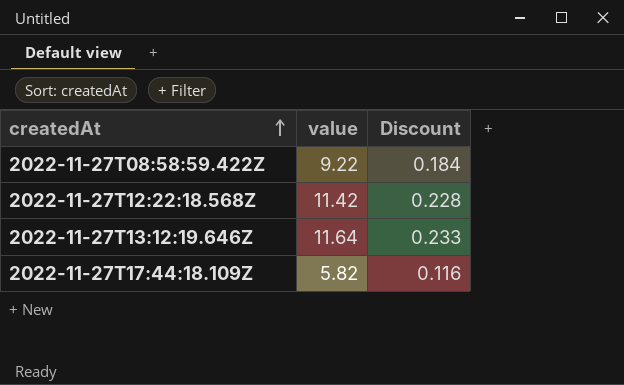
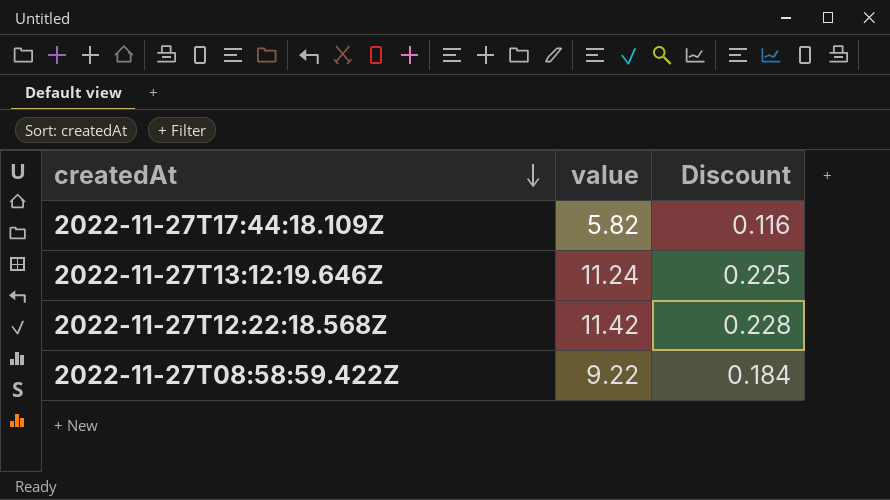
row order: createdAt ascending -> createdAt descending
2022-11-27T13:12:19.646Z | value: 11.64 -> 11.24
2022-11-27T13:12:19.646Z | Discount: 0.233 -> 0.225

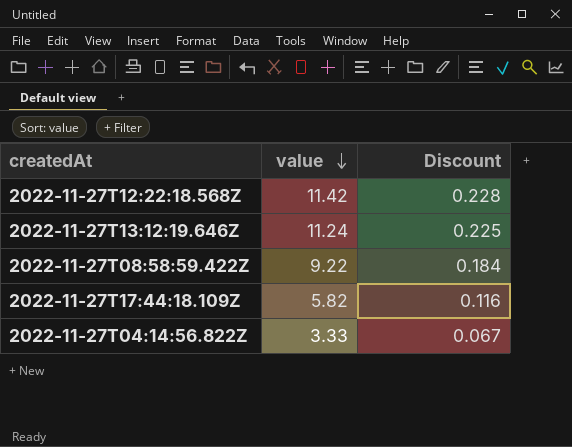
row order: createdAt descending -> value descending
row 2022-11-27T04:14:56.822Z: none -> 3.33 | 0.067

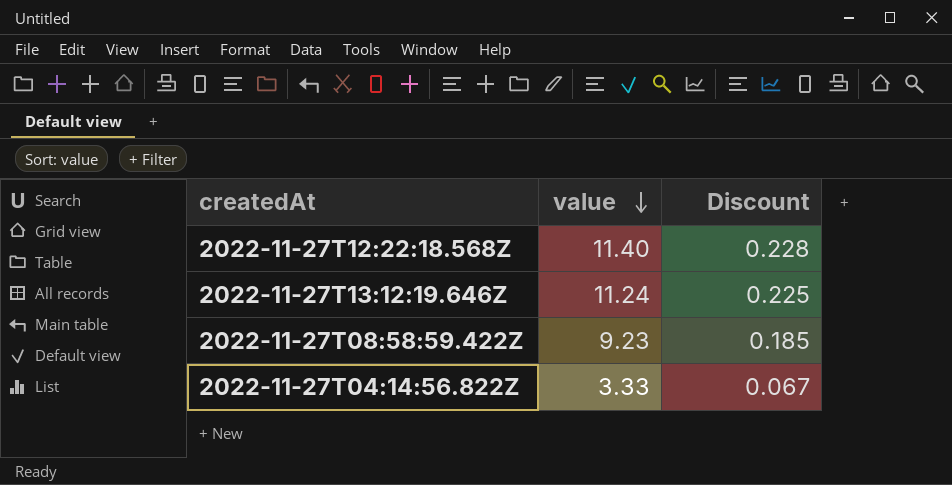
row 2022-11-27T17:44:18.109Z: 5.82 | 0.116 -> none
2022-11-27T12:22:18.568Z | value: 11.42 -> 11.40
2022-11-27T08:58:59.422Z | value: 9.22 -> 9.23
2022-11-27T08:58:59.422Z | Discount: 0.184 -> 0.185

